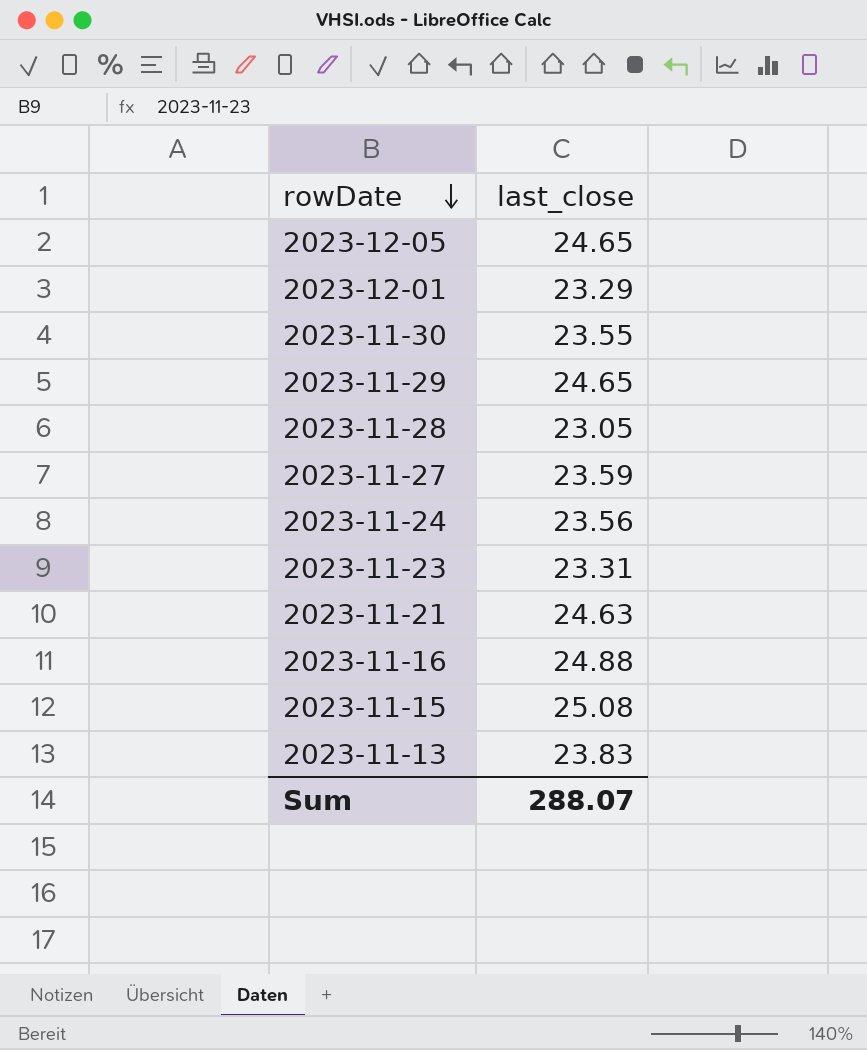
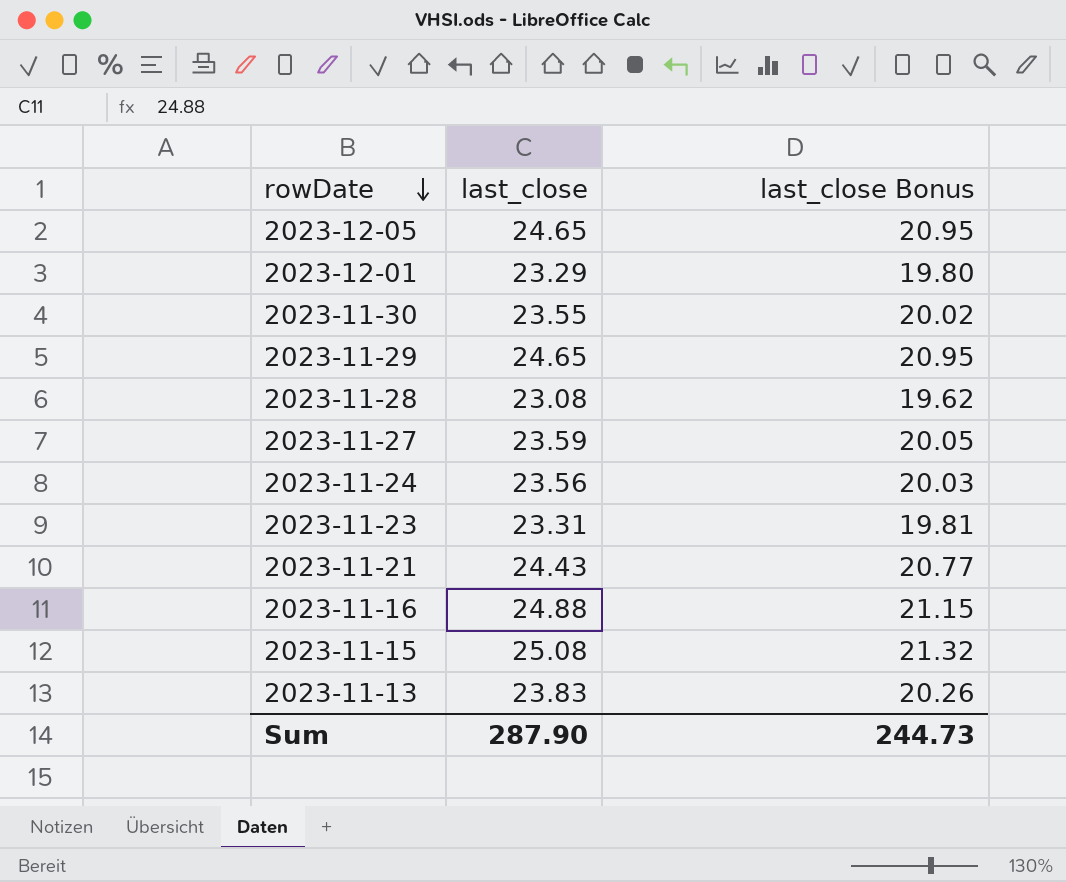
column last_close Bonus | formula: none -> [last_close] * 0.85
2023-11-28 | last_close: 23.05 -> 23.08
2023-11-21 | last_close: 24.63 -> 24.43
Sum | last_close: 288.07 -> 287.90

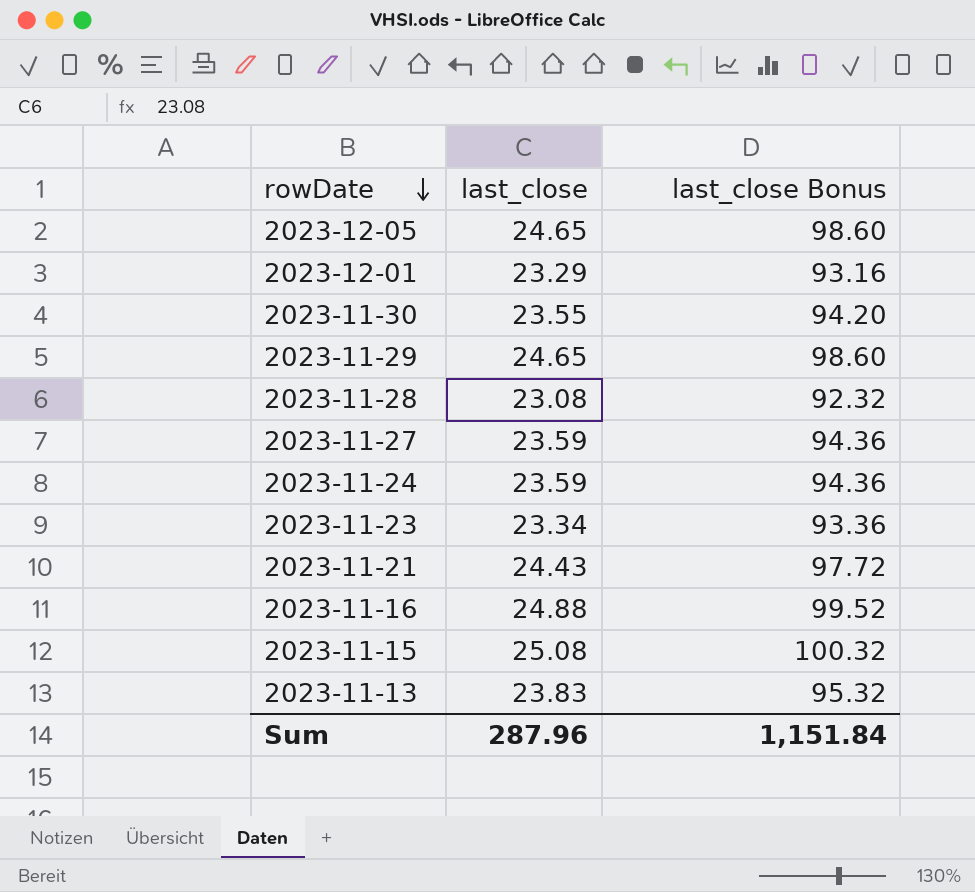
column last_close Bonus | formula: [last_close] * 0.85 -> [last_close] * 4
2023-11-24 | last_close: 23.56 -> 23.59
2023-11-23 | last_close: 23.31 -> 23.34
Sum | last_close: 287.90 -> 287.96
Sum | last_close Bonus: 244.73 -> 1,151.84

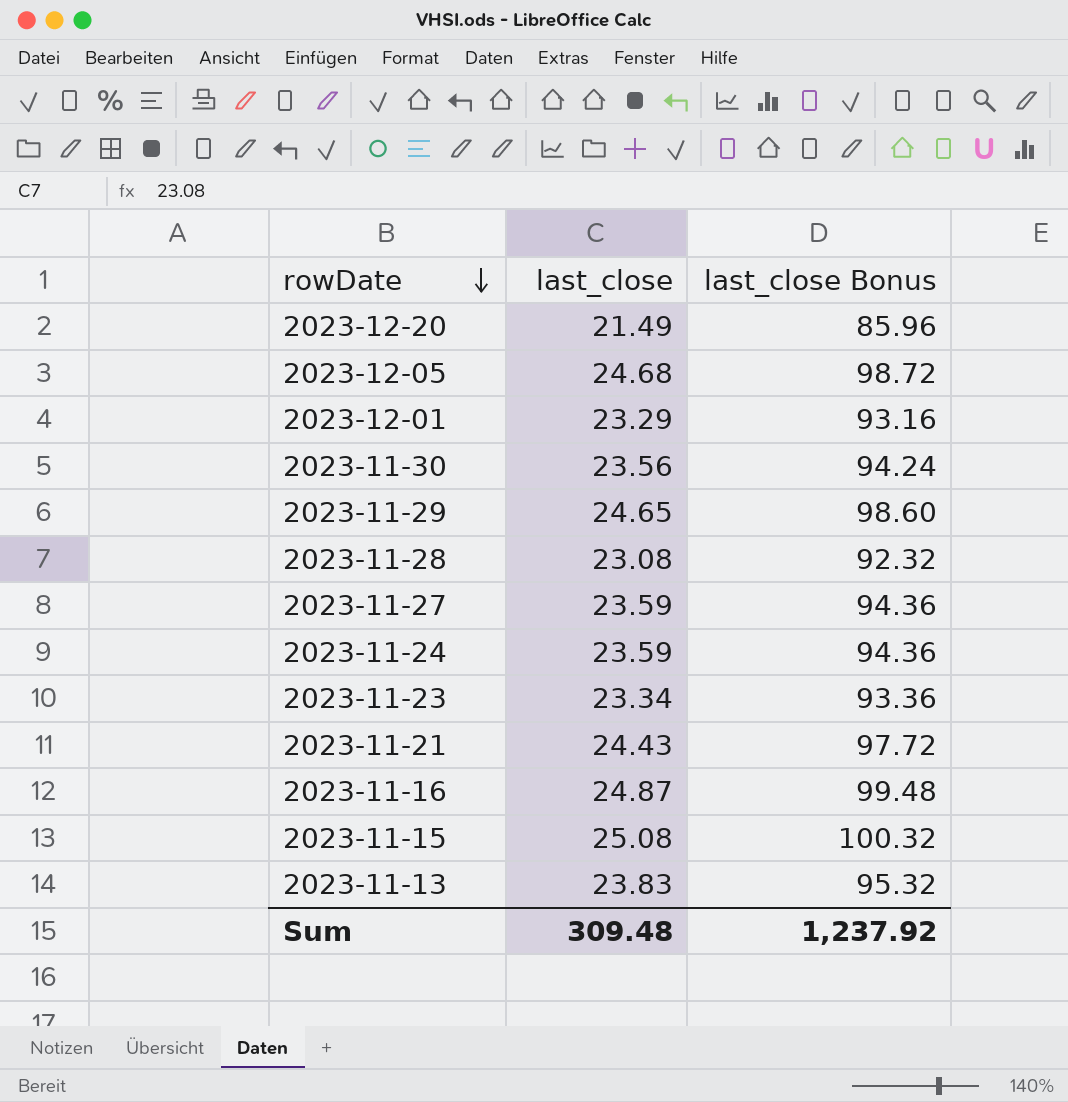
row 2023-12-20: none -> 21.49 | 85.96
2023-12-05 | last_close: 24.65 -> 24.68
2023-12-05 | last_close Bonus: 98.60 -> 98.72
2023-11-30 | last_close: 23.55 -> 23.56
2023-11-30 | last_close Bonus: 94.20 -> 94.24
2023-11-16 | last_close: 24.88 -> 24.87
2023-11-16 | last_close Bonus: 99.52 -> 99.48
Sum | last_close: 287.96 -> 309.48
Sum | last_close Bonus: 1,151.84 -> 1,237.92

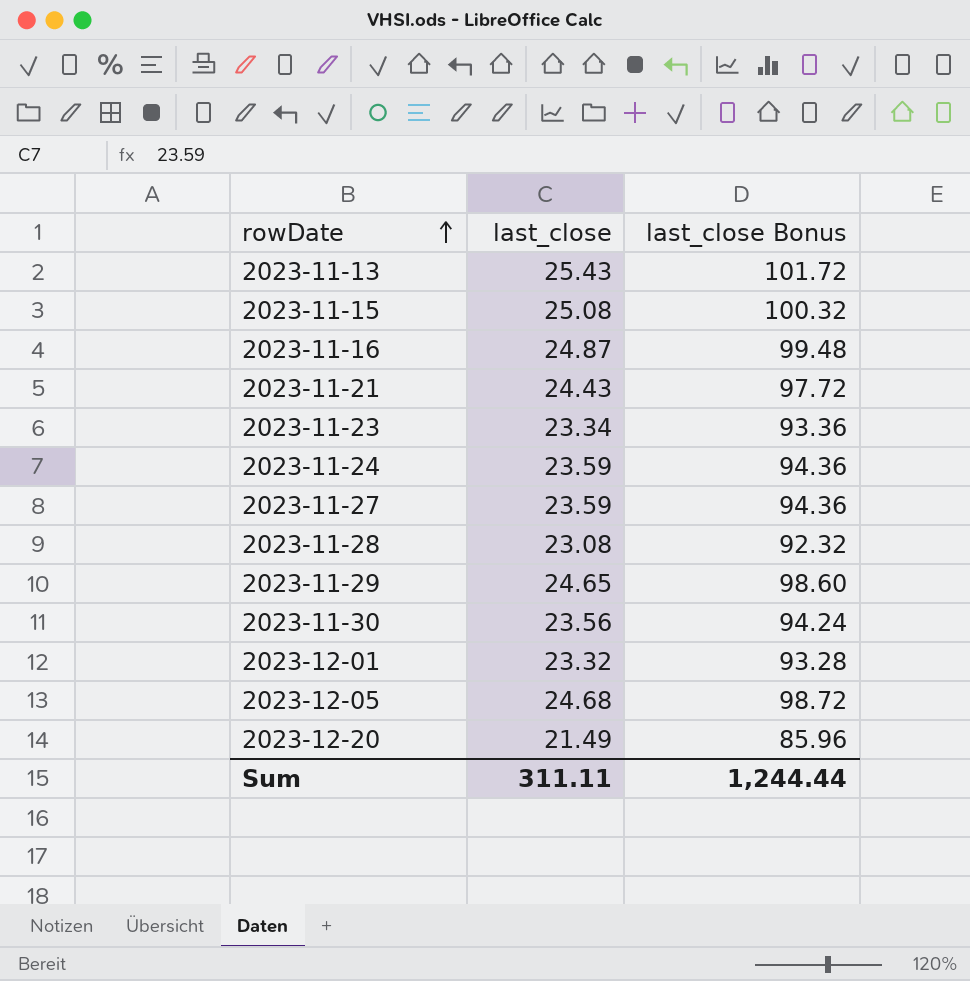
row order: rowDate descending -> rowDate ascending
2023-11-13 | last_close: 23.83 -> 25.43
2023-11-13 | last_close Bonus: 95.32 -> 101.72
2023-12-01 | last_close: 23.29 -> 23.32
2023-12-01 | last_close Bonus: 93.16 -> 93.28
Sum | last_close: 309.48 -> 311.11
Sum | last_close Bonus: 1,237.92 -> 1,244.44

